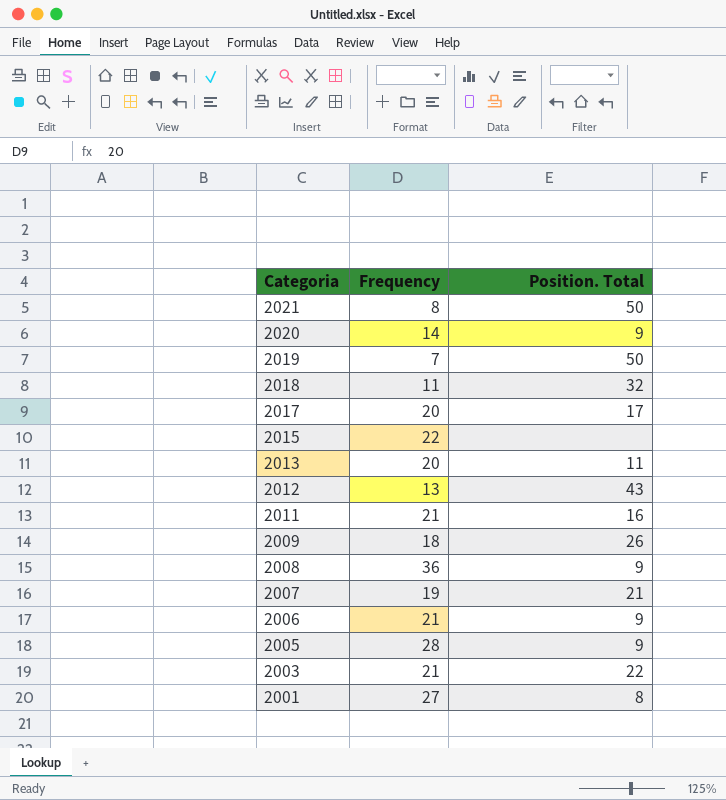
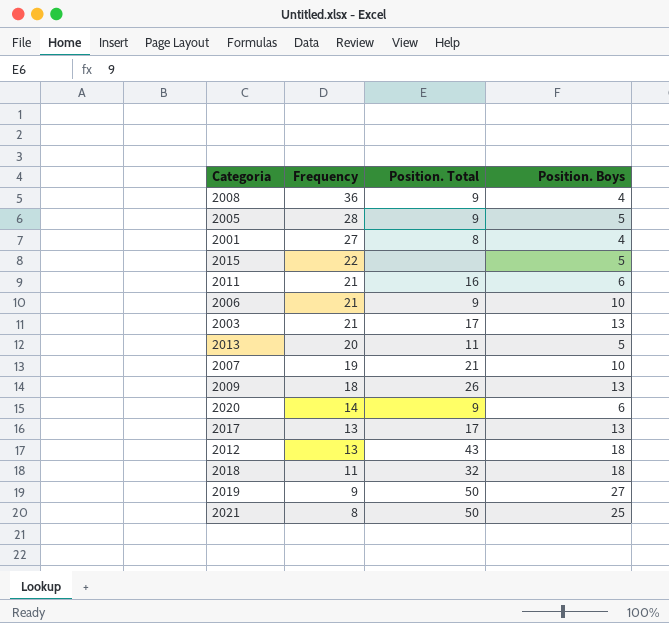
row order: Categoria descending -> Frequency descending
column Position. Boys | position: none -> 4
2003 | Position. Total: 22 -> 17
2017 | Frequency: 20 -> 13
2019 | Frequency: 7 -> 9

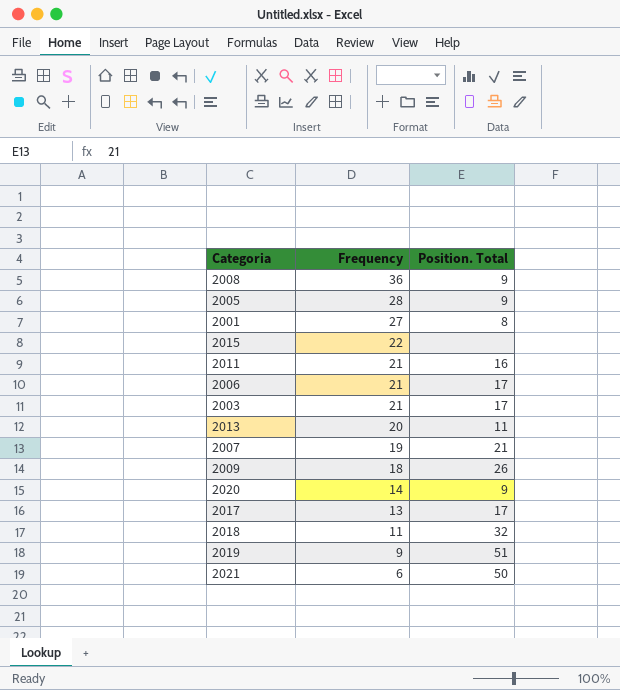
column Position. Boys | position: 4 -> none
row 2012: 13 | 43 | 18 -> none
2006 | Position. Total: 9 -> 17
2019 | Position. Total: 50 -> 51
2021 | Frequency: 8 -> 6

